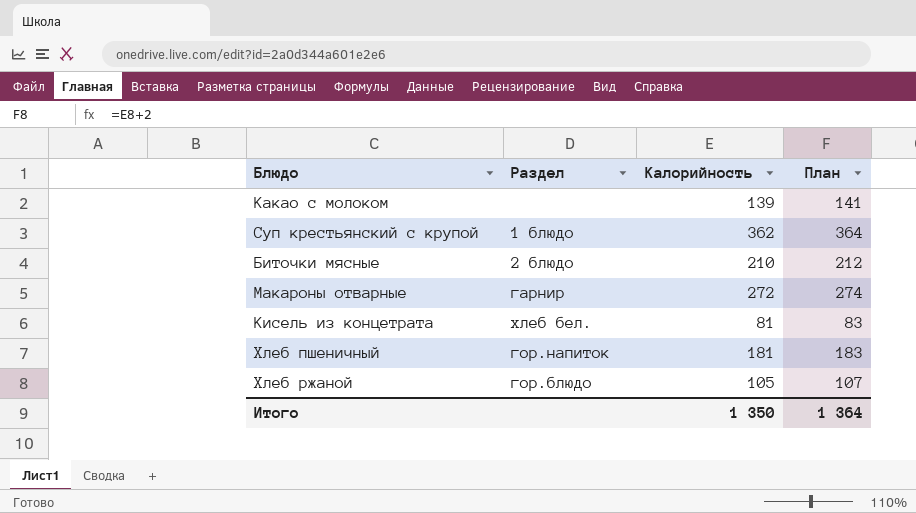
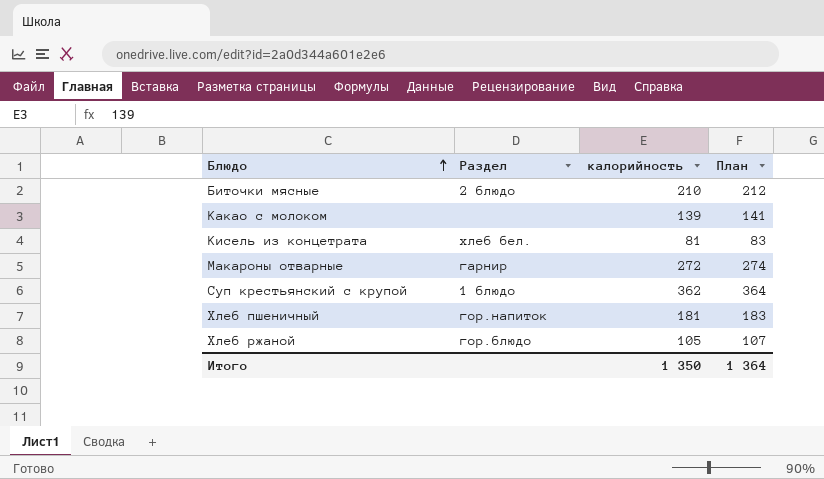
row order: none -> Блюдо ascending
column name: Калорийность -> калорийность

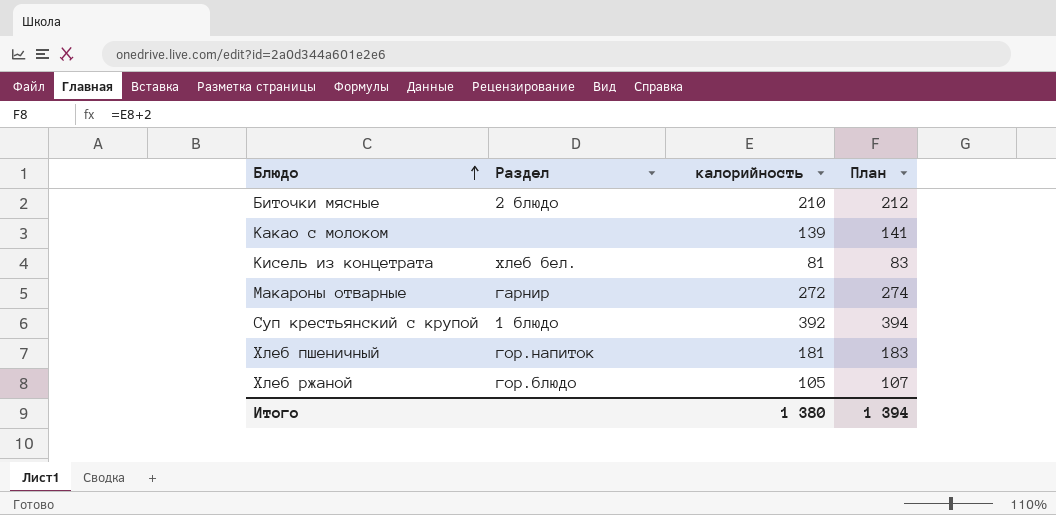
Суп крестьянский с крупой | калорийность: 362 -> 392
Суп крестьянский с крупой | План: 364 -> 394
Итого | калорийность: 1 350 -> 1 380
Итого | План: 1 364 -> 1 394

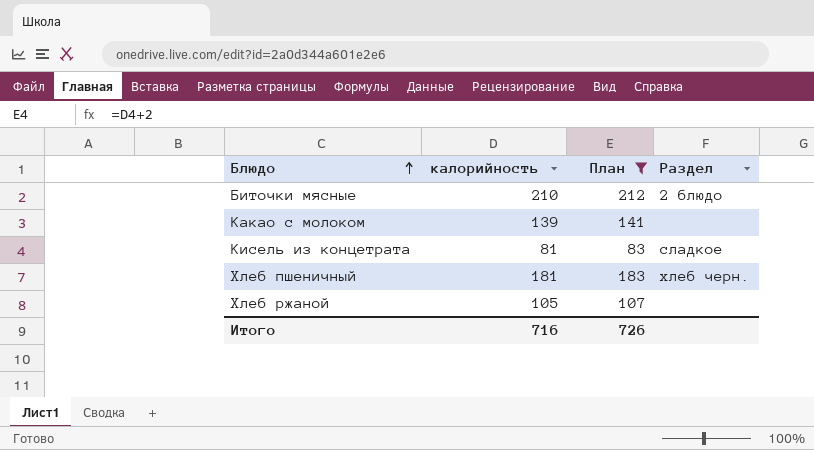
filter: none -> План <= 212
column Раздел | position: 2 -> 4
Кисель из концетрата | Раздел: хлеб бел. -> сладкое
Хлеб пшеничный | Раздел: гор.напиток -> хлеб черн.
Хлеб ржаной | Раздел: гор.блюдо -> none
Итого | калорийность: 1 380 -> 716
Итого | План: 1 394 -> 726

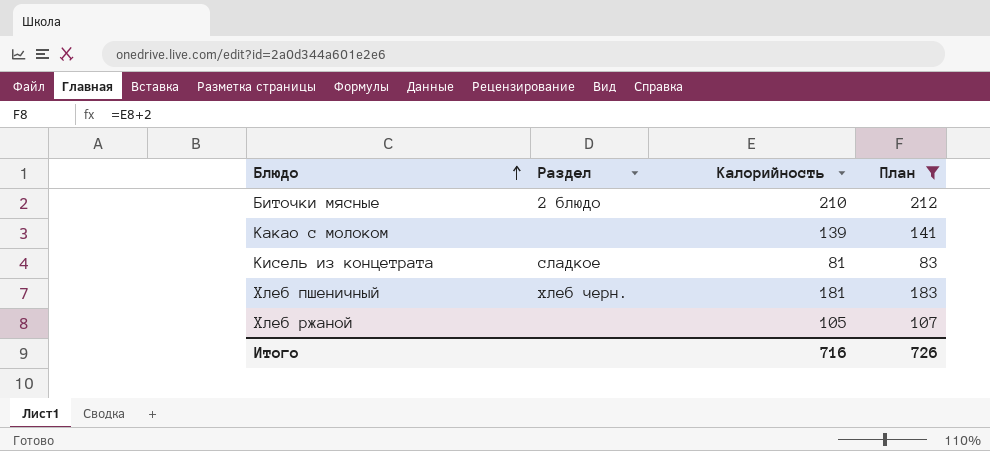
column Раздел | position: 4 -> 2
column name: калорийность -> Калорийность

